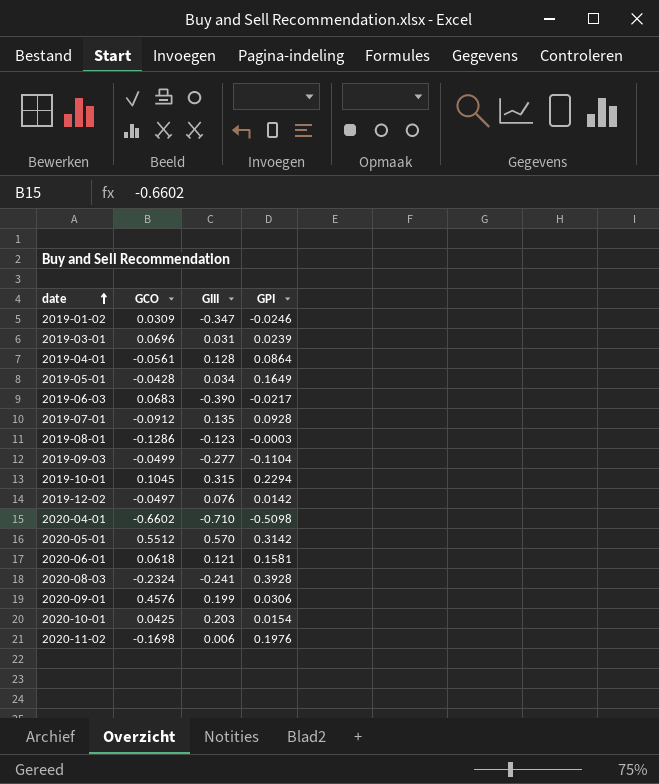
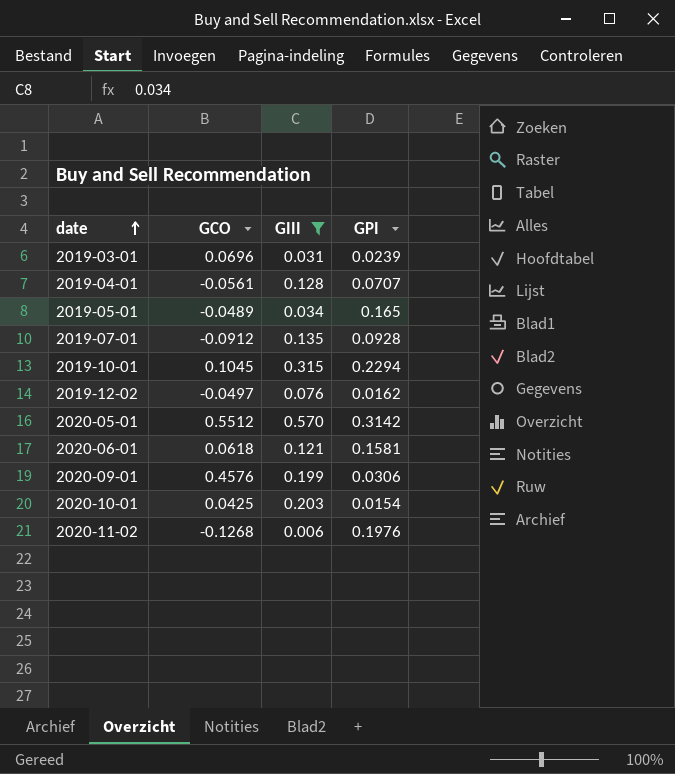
filter: none -> GIII >= 0.006
2019-04-01 | GPI: 0.0864 -> 0.0707
2019-05-01 | GCO: -0.0428 -> -0.0489
2019-05-01 | GPI: 0.1649 -> 0.165
2019-12-02 | GPI: 0.0142 -> 0.0162
2020-11-02 | GCO: -0.1698 -> -0.1268

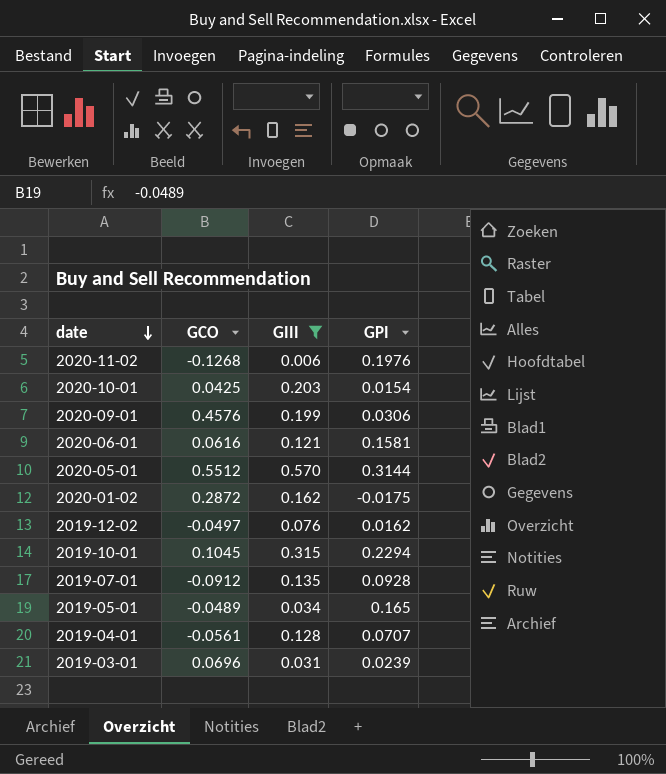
row order: date ascending -> date descending
2020-06-01 | GCO: 0.0618 -> 0.0616
2020-05-01 | GPI: 0.3142 -> 0.3144
row 2020-01-02: none -> 0.2872 | 0.162 | -0.0175

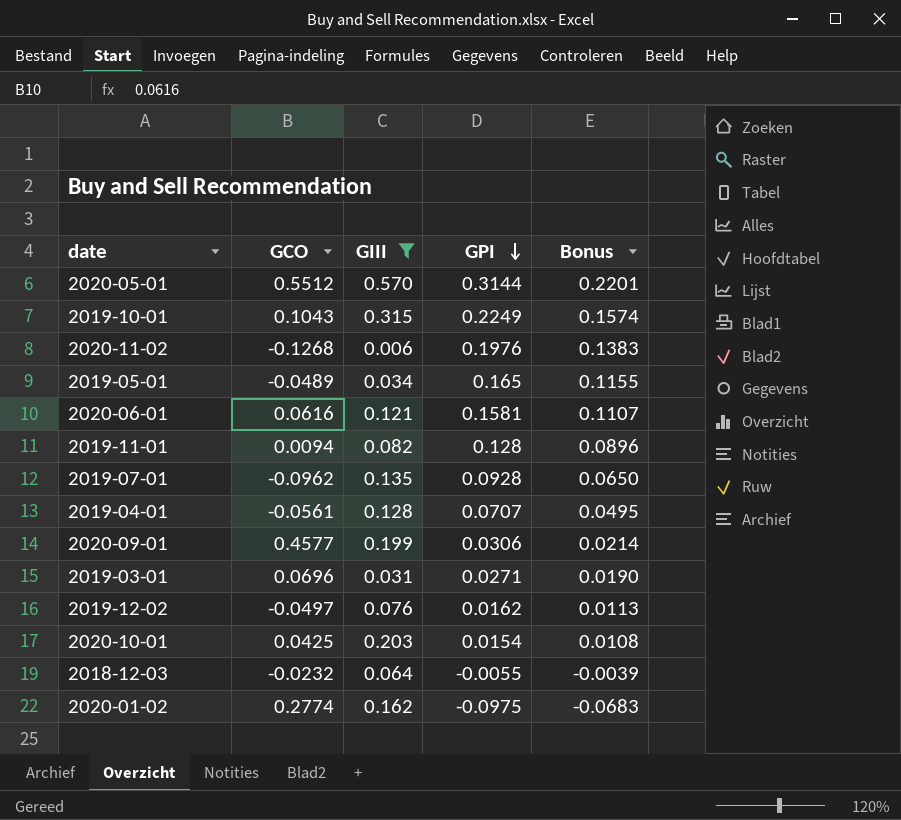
row order: date descending -> GPI descending
column Bonus | formula: none -> [GPI] * 0.7
2019-10-01 | GCO: 0.1045 -> 0.1043
2019-10-01 | GPI: 0.2294 -> 0.2249
row 2019-11-01: none -> 0.0094 | 0.082 | 0.128 | 0.0896
2019-07-01 | GCO: -0.0912 -> -0.0962
2020-09-01 | GCO: 0.4576 -> 0.4577
2019-03-01 | GPI: 0.0239 -> 0.0271
row 2018-12-03: none -> -0.0232 | 0.064 | -0.0055 | -0.0039
2020-01-02 | GCO: 0.2872 -> 0.2774
2020-01-02 | GPI: -0.0175 -> -0.0975

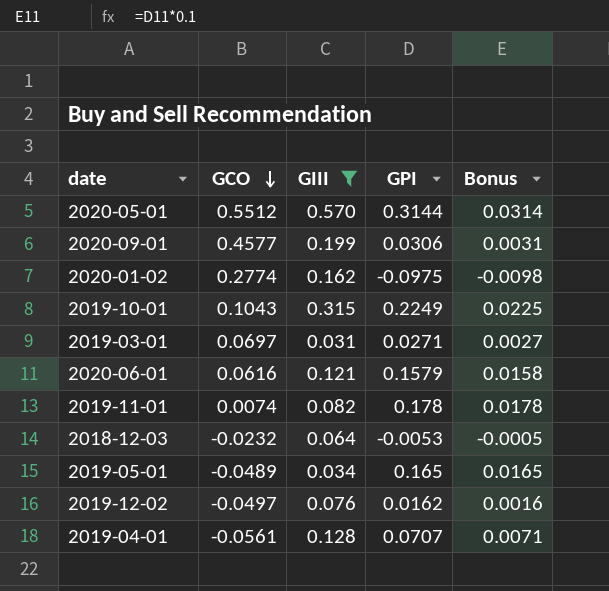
row order: GPI descending -> GCO descending
column Bonus | formula: [GPI] * 0.7 -> [GPI] * 0.1
row 2020-11-02: -0.1268 | 0.006 | 0.1976 | 0.1383 -> none
row 2019-07-01: -0.0962 | 0.135 | 0.0928 | 0.0650 -> none
row 2020-10-01: 0.0425 | 0.203 | 0.0154 | 0.0108 -> none
2019-03-01 | GCO: 0.0696 -> 0.0697
2020-06-01 | GPI: 0.1581 -> 0.1579
2019-11-01 | GCO: 0.0094 -> 0.0074
2019-11-01 | GPI: 0.128 -> 0.178
2018-12-03 | GPI: -0.0055 -> -0.0053

